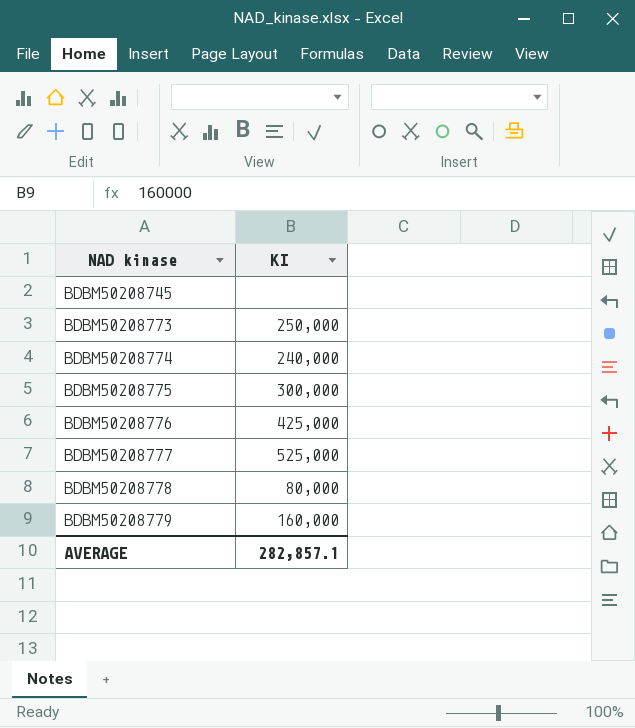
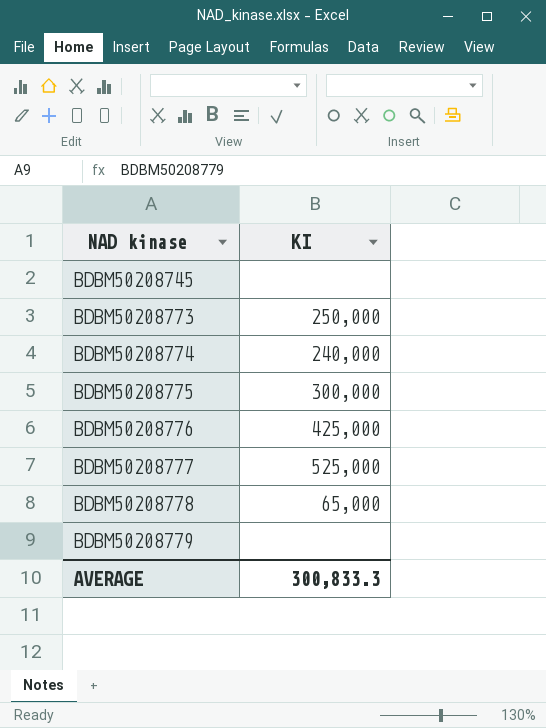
BDBM50208778 | KI: 80,000 -> 65,000
BDBM50208779 | KI: 160,000 -> none
AVERAGE | KI: 282,857.1 -> 300,833.3

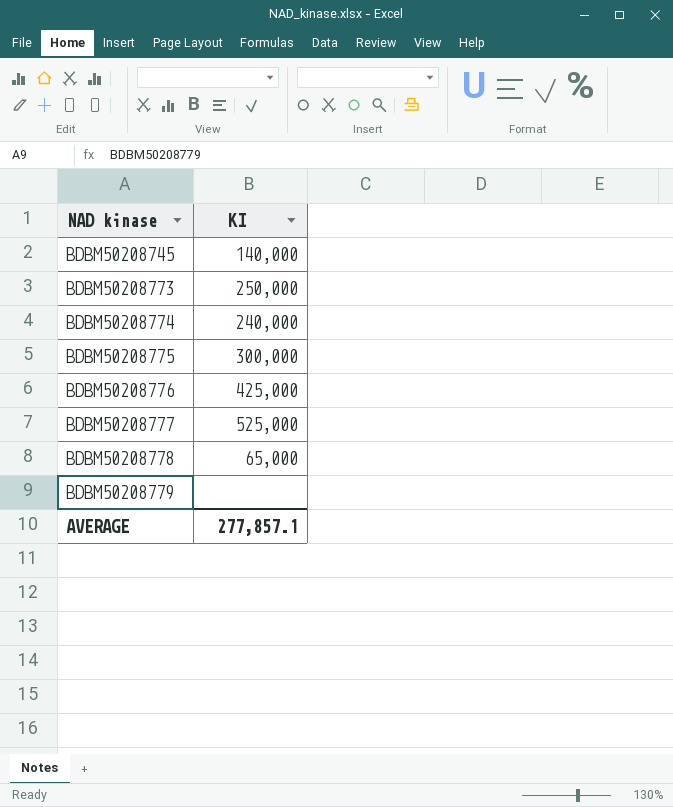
BDBM50208745 | KI: none -> 140,000
AVERAGE | KI: 300,833.3 -> 277,857.1

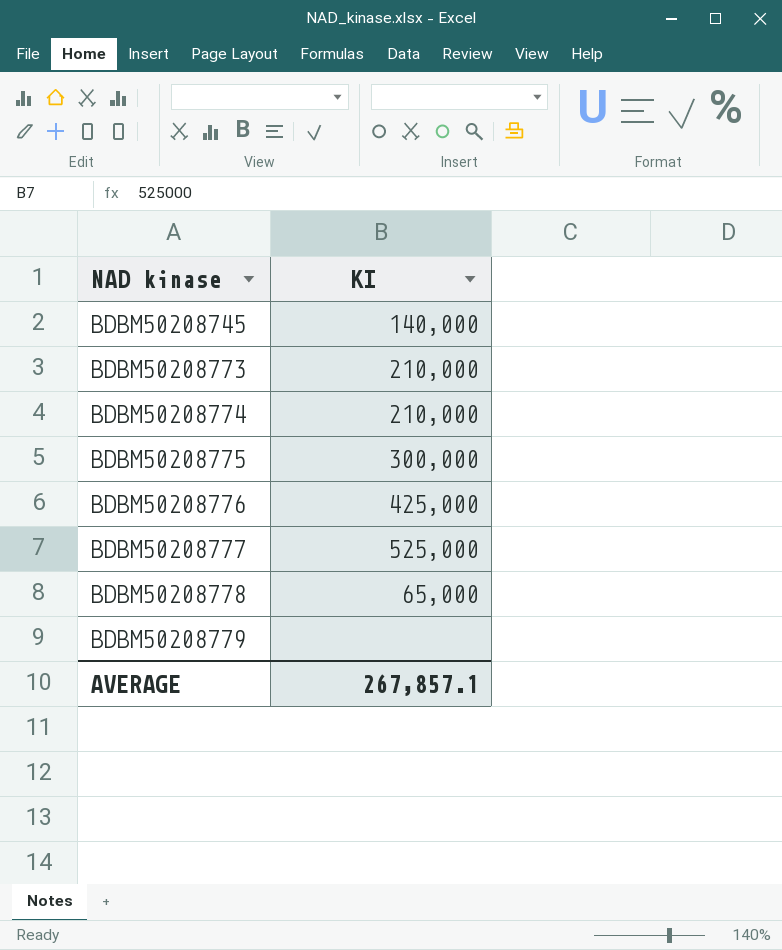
BDBM50208773 | KI: 250,000 -> 210,000
BDBM50208774 | KI: 240,000 -> 210,000
AVERAGE | KI: 277,857.1 -> 267,857.1

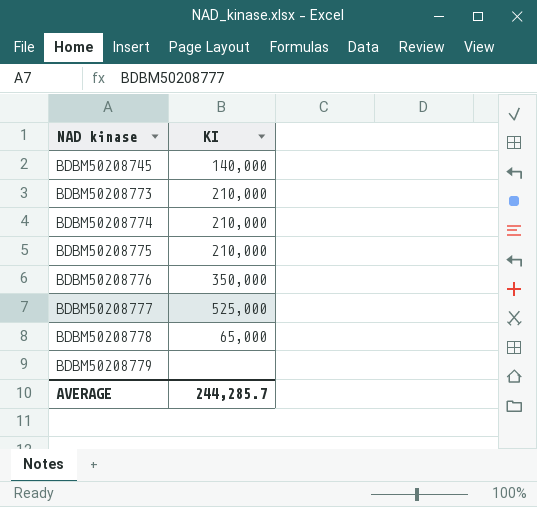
BDBM50208775 | KI: 300,000 -> 210,000
BDBM50208776 | KI: 425,000 -> 350,000
AVERAGE | KI: 267,857.1 -> 244,285.7

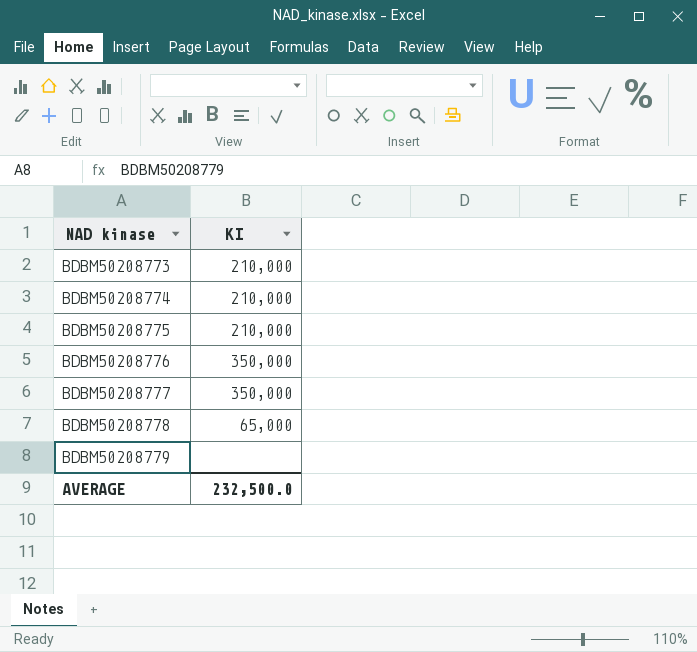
row BDBM50208745: 140,000 -> none
BDBM50208777 | KI: 525,000 -> 350,000
AVERAGE | KI: 244,285.7 -> 232,500.0

